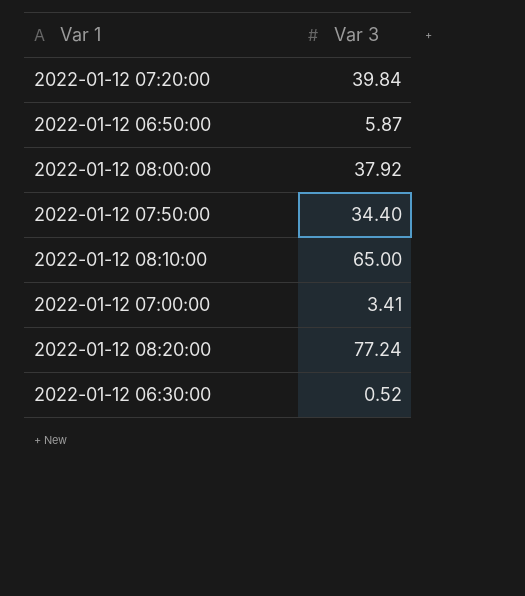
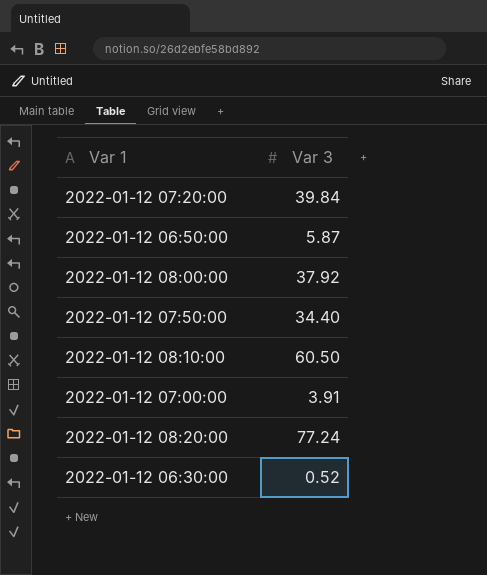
2022-01-12 08:10:00 | Var 3: 65.00 -> 60.50
2022-01-12 07:00:00 | Var 3: 3.41 -> 3.91

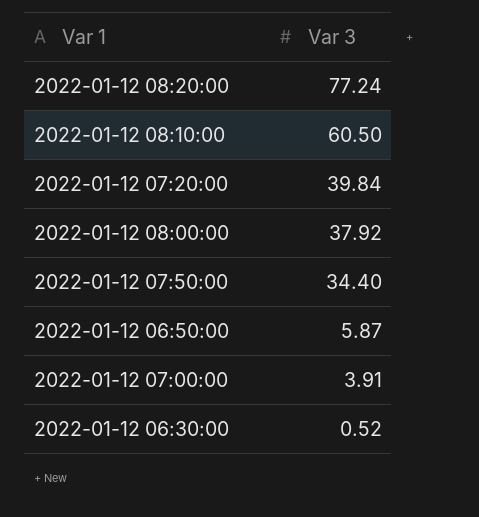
row order: none -> Var 3 descending

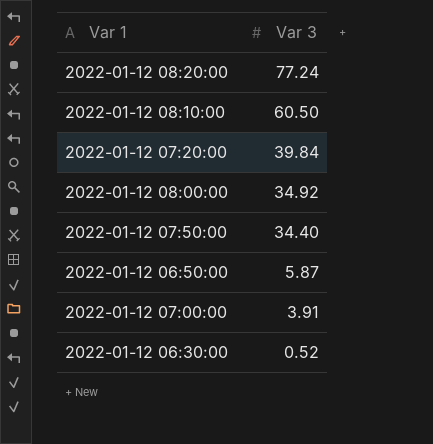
2022-01-12 08:00:00 | Var 3: 37.92 -> 34.92

